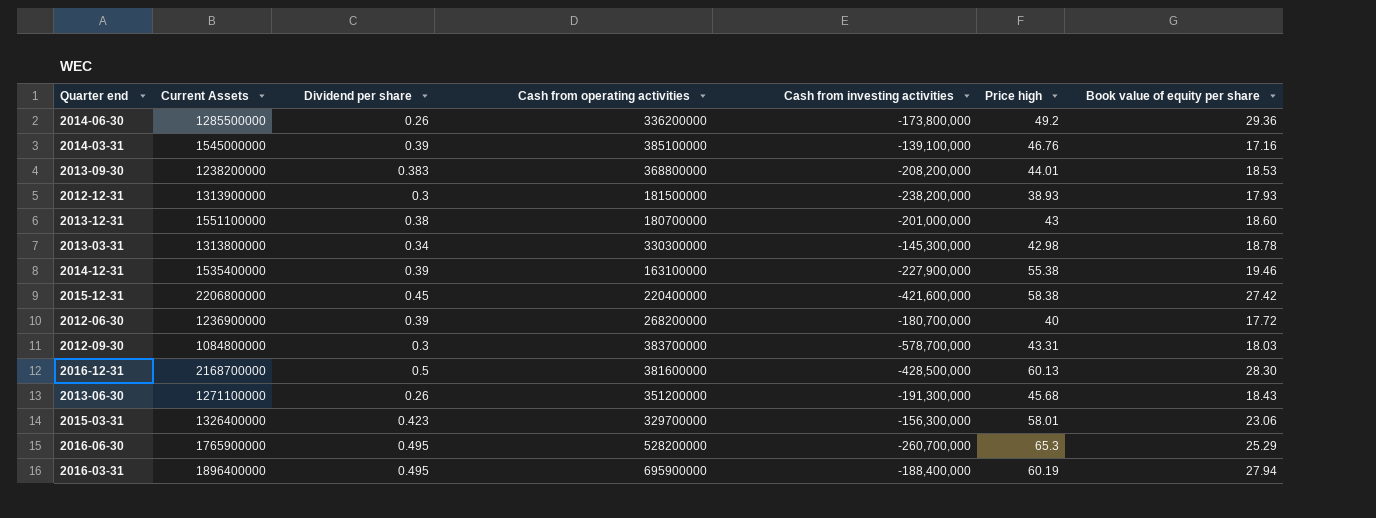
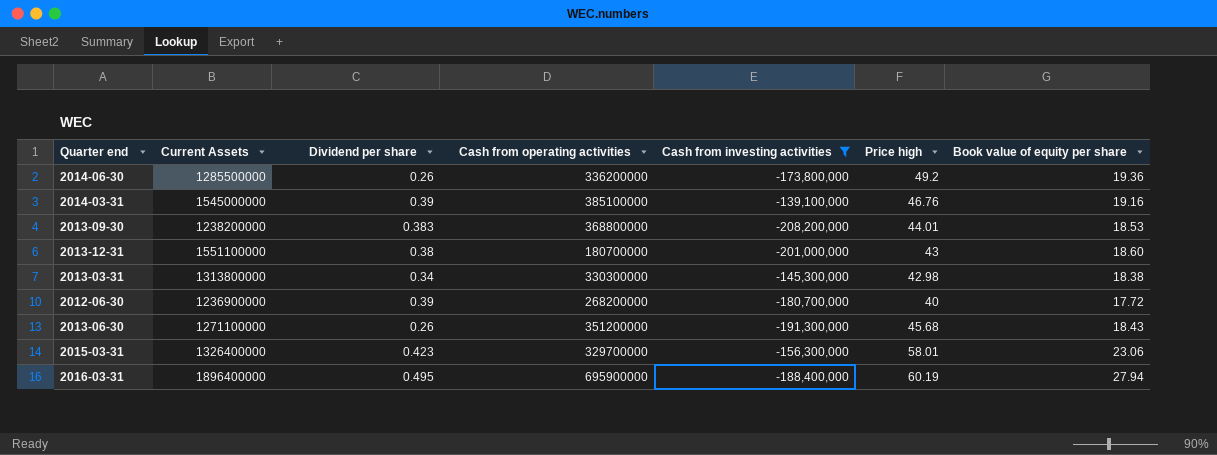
filter: none -> Cash from investing activities >= -208,200,000
2014-06-30 | Book value of equity per share: 29.36 -> 19.36
2014-03-31 | Book value of equity per share: 17.16 -> 19.16
2013-03-31 | Book value of equity per share: 18.78 -> 18.38

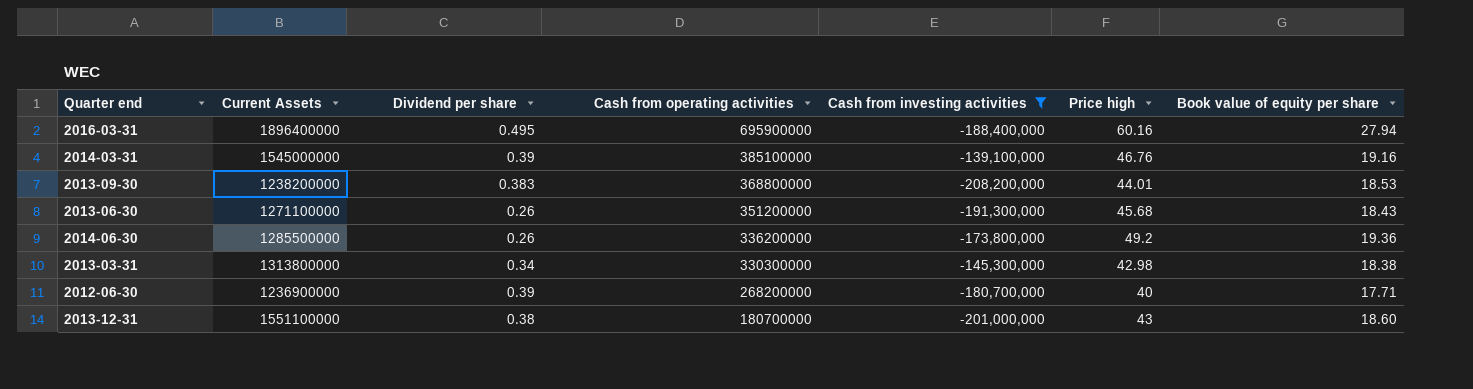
row order: none -> Cash from operating activities descending
row 2015-03-31: 1326400000 | 0.423 | 329700000 | -156,300,000 | 58.01 | 23.06 -> none
2016-03-31 | Price high: 60.19 -> 60.16
2012-06-30 | Book value of equity per share: 17.72 -> 17.71

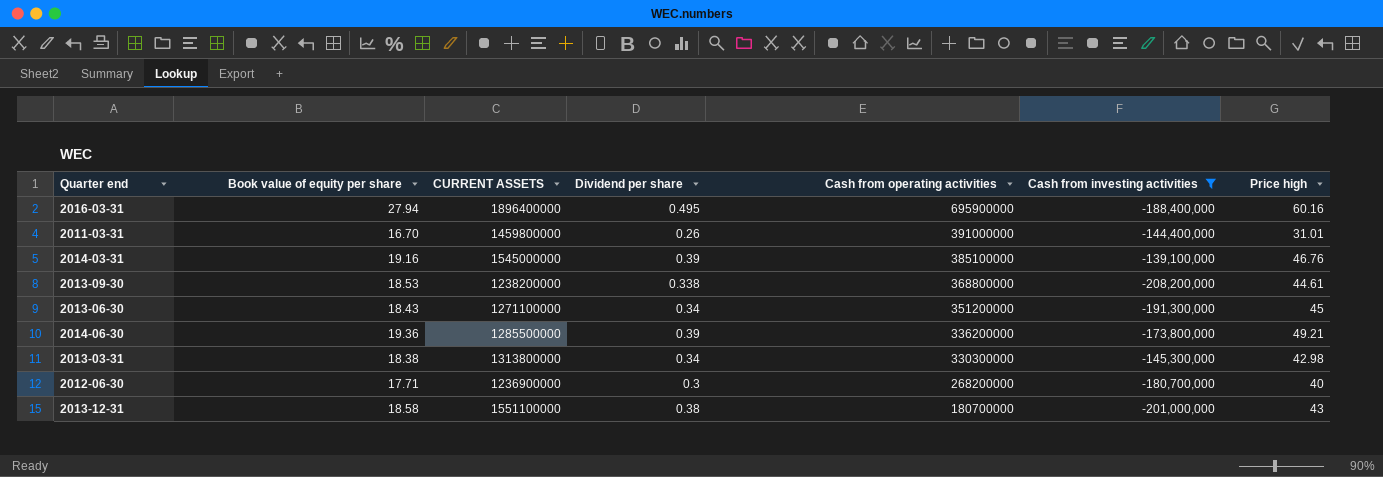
column Book value of equity per share | position: 7 -> 2
column name: Current Assets -> CURRENT ASSETS
row 2011-03-31: none -> 16.70 | 1459800000 | 0.26 | 391000000 | -144,400,000 | 31.01
2013-09-30 | Dividend per share: 0.383 -> 0.338
2013-09-30 | Price high: 44.01 -> 44.61
2013-06-30 | Dividend per share: 0.26 -> 0.34
2013-06-30 | Price high: 45.68 -> 45
2014-06-30 | Dividend per share: 0.26 -> 0.39
2014-06-30 | Price high: 49.2 -> 49.21
2012-06-30 | Dividend per share: 0.39 -> 0.3
2013-12-31 | Book value of equity per share: 18.60 -> 18.58

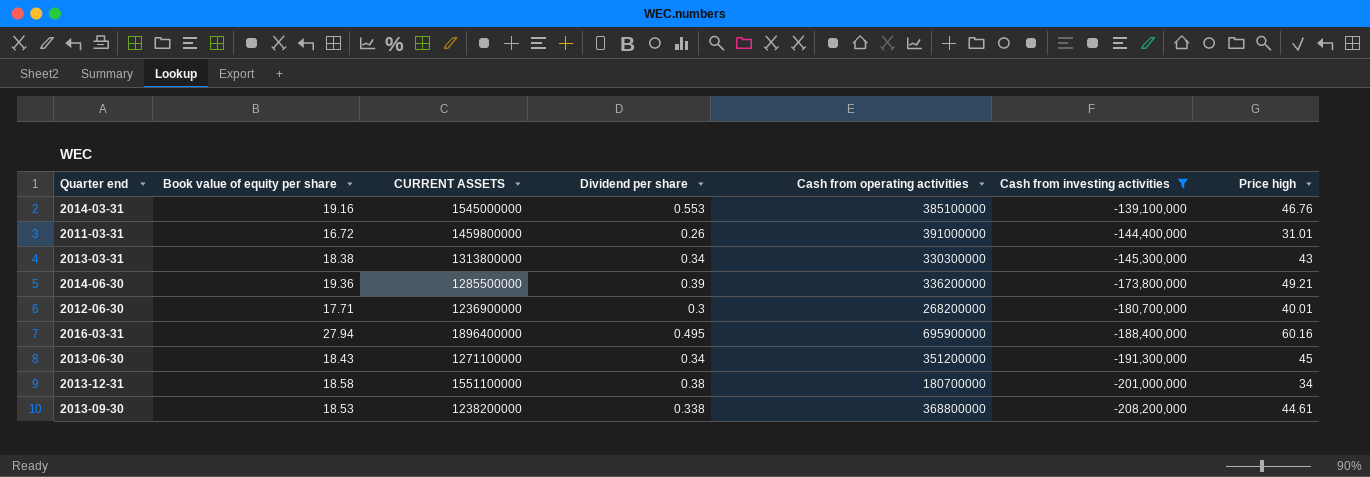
row order: Cash from operating activities descending -> Cash from investing activities descending
2014-03-31 | Dividend per share: 0.39 -> 0.553
2011-03-31 | Book value of equity per share: 16.70 -> 16.72
2013-03-31 | Price high: 42.98 -> 43
2012-06-30 | Price high: 40 -> 40.01
2013-12-31 | Price high: 43 -> 34

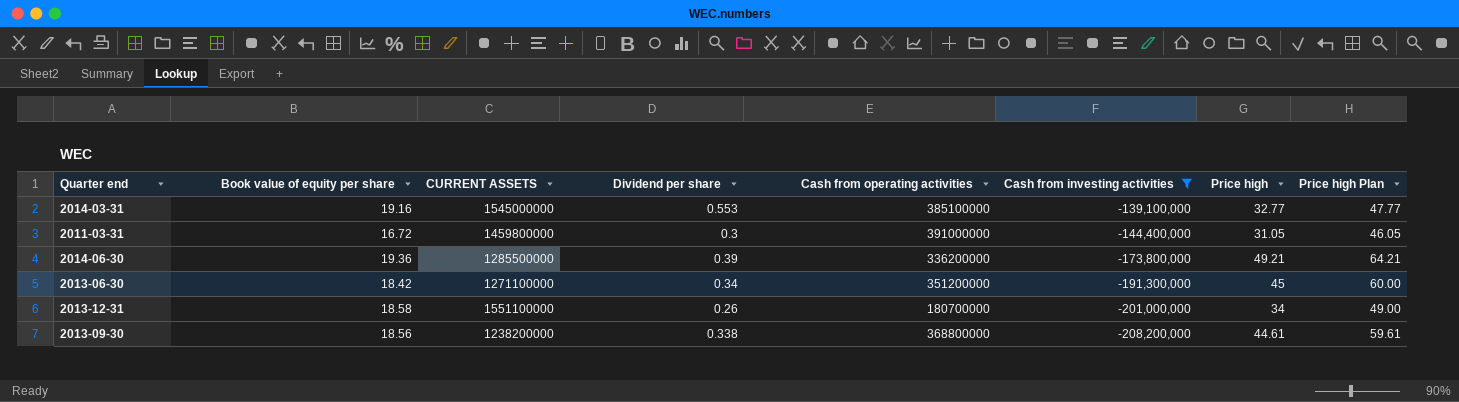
column Price high Plan | formula: none -> [Price high] + 15
row 2013-03-31: 18.38 | 1313800000 | 0.34 | 330300000 | -145,300,000 | 43 -> none
row 2012-06-30: 17.71 | 1236900000 | 0.3 | 268200000 | -180,700,000 | 40.01 -> none
row 2016-03-31: 27.94 | 1896400000 | 0.495 | 695900000 | -188,400,000 | 60.16 -> none
2014-03-31 | Price high: 46.76 -> 32.77
2011-03-31 | Dividend per share: 0.26 -> 0.3
2011-03-31 | Price high: 31.01 -> 31.05
2013-06-30 | Book value of equity per share: 18.43 -> 18.42
2013-12-31 | Dividend per share: 0.38 -> 0.26
2013-09-30 | Book value of equity per share: 18.53 -> 18.56

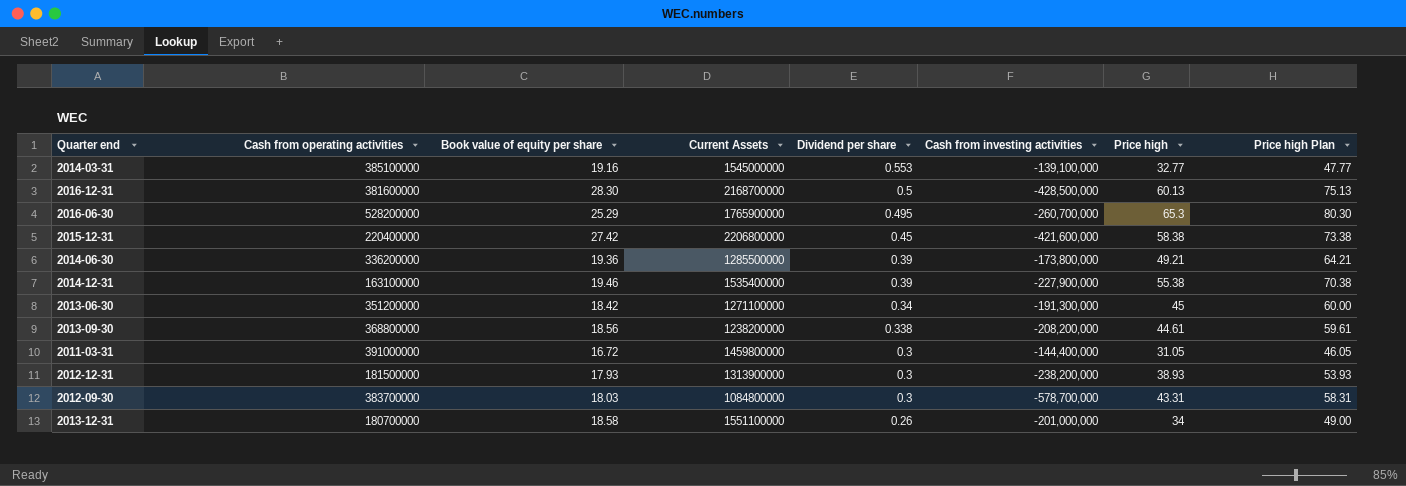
filter: Cash from investing activities >= -208,200,000 -> none
row order: Cash from investing activities descending -> Dividend per share descending
column Cash from operating activities | position: 5 -> 2
column name: CURRENT ASSETS -> Current Assets

